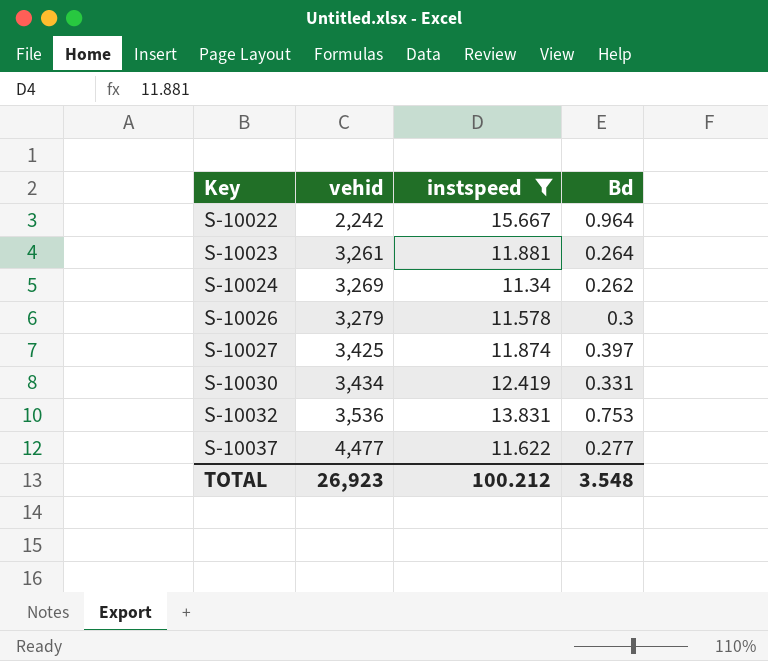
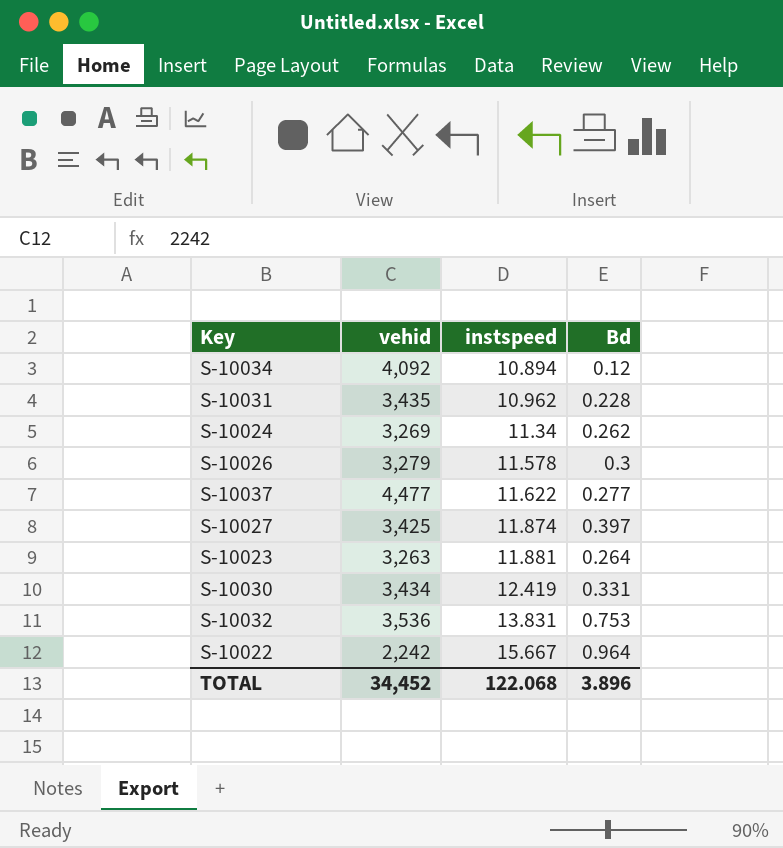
filter: instspeed >= 11.34 -> none
row order: Key ascending -> instspeed ascending
S-10023 | vehid: 3,261 -> 3,263
TOTAL | vehid: 26,923 -> 34,452
TOTAL | instspeed: 100.212 -> 122.068
TOTAL | Bd: 3.548 -> 3.896

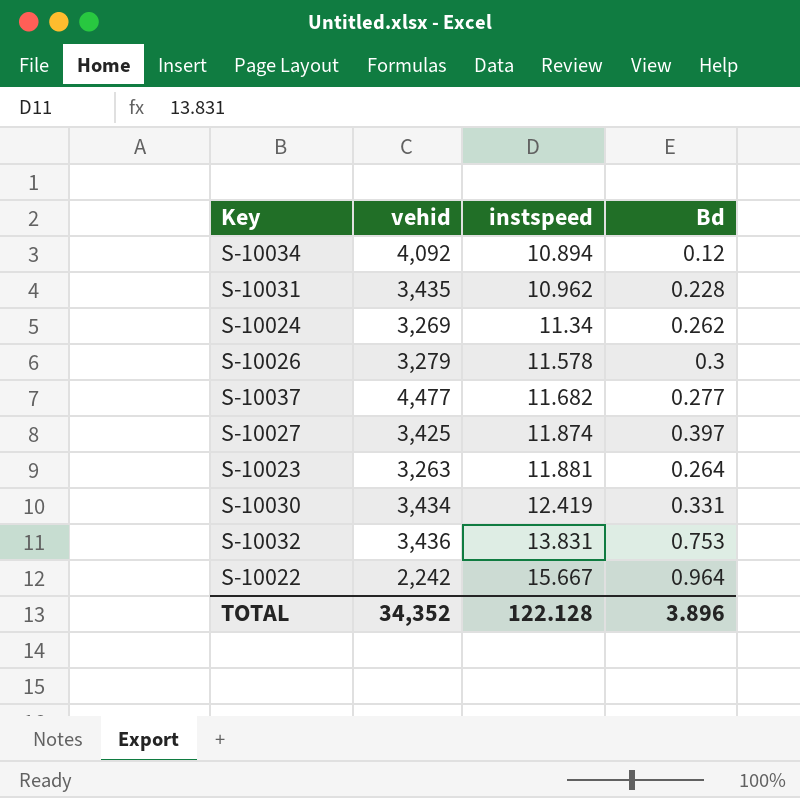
S-10037 | instspeed: 11.622 -> 11.682
S-10032 | vehid: 3,536 -> 3,436
TOTAL | vehid: 34,452 -> 34,352
TOTAL | instspeed: 122.068 -> 122.128

